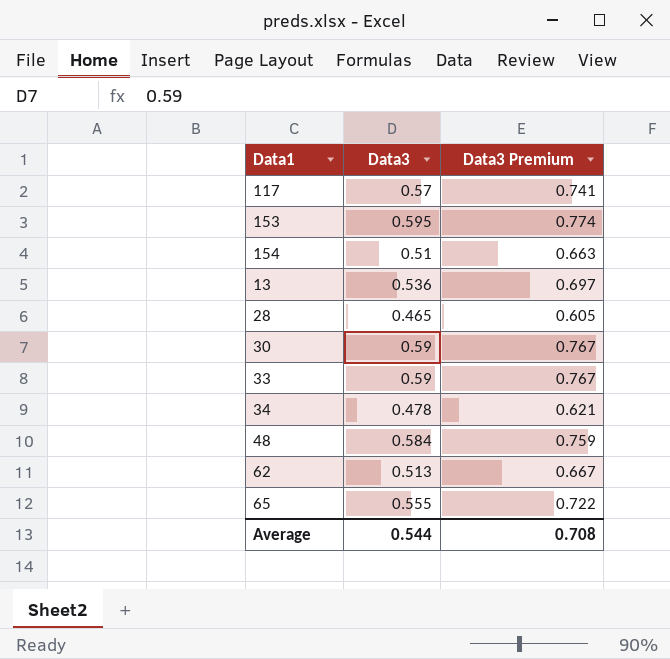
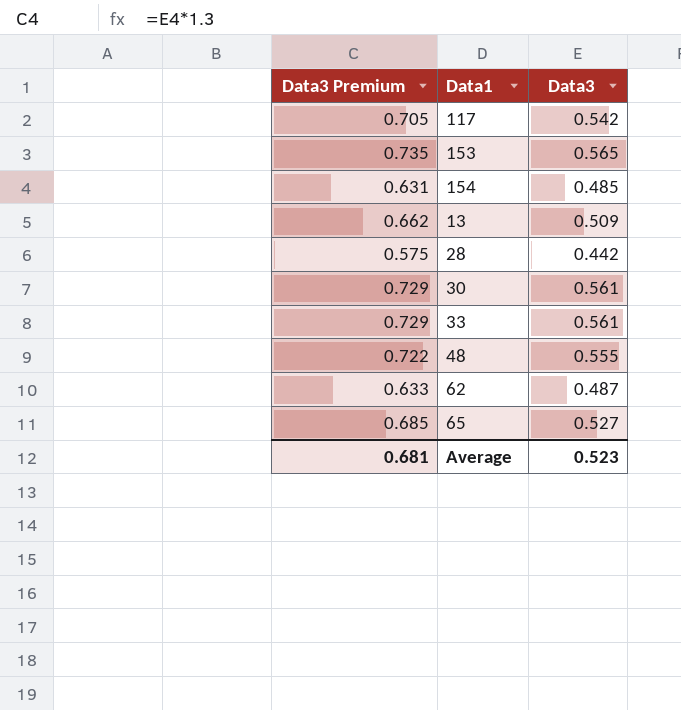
column Data3 Premium | position: 3 -> 1
row 34: 0.478 | 0.621 -> none
117 | Data3 Premium: 0.741 -> 0.705
117 | Data3: 0.57 -> 0.542
153 | Data3 Premium: 0.774 -> 0.735
153 | Data3: 0.595 -> 0.565
154 | Data3 Premium: 0.663 -> 0.631
154 | Data3: 0.51 -> 0.485
13 | Data3 Premium: 0.697 -> 0.662
13 | Data3: 0.536 -> 0.509
28 | Data3 Premium: 0.605 -> 0.575
28 | Data3: 0.465 -> 0.442
30 | Data3 Premium: 0.767 -> 0.729
30 | Data3: 0.59 -> 0.561
33 | Data3 Premium: 0.767 -> 0.729
33 | Data3: 0.59 -> 0.561
48 | Data3 Premium: 0.759 -> 0.722
48 | Data3: 0.584 -> 0.555
62 | Data3 Premium: 0.667 -> 0.633
62 | Data3: 0.513 -> 0.487
65 | Data3 Premium: 0.722 -> 0.685
65 | Data3: 0.555 -> 0.527
Average | Data3 Premium: 0.708 -> 0.681
Average | Data3: 0.544 -> 0.523

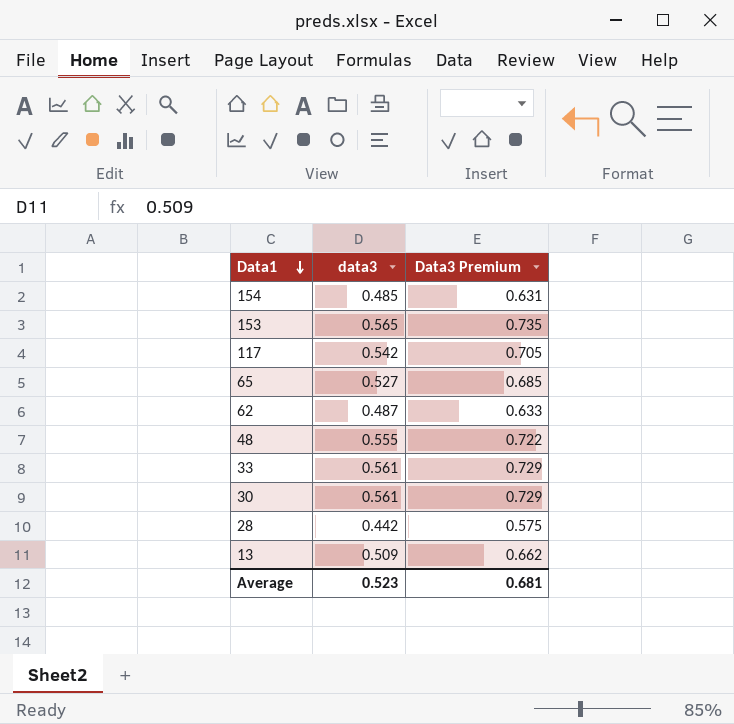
row order: none -> Data1 descending
column name: Data3 -> data3
column Data3 Premium | position: 1 -> 3

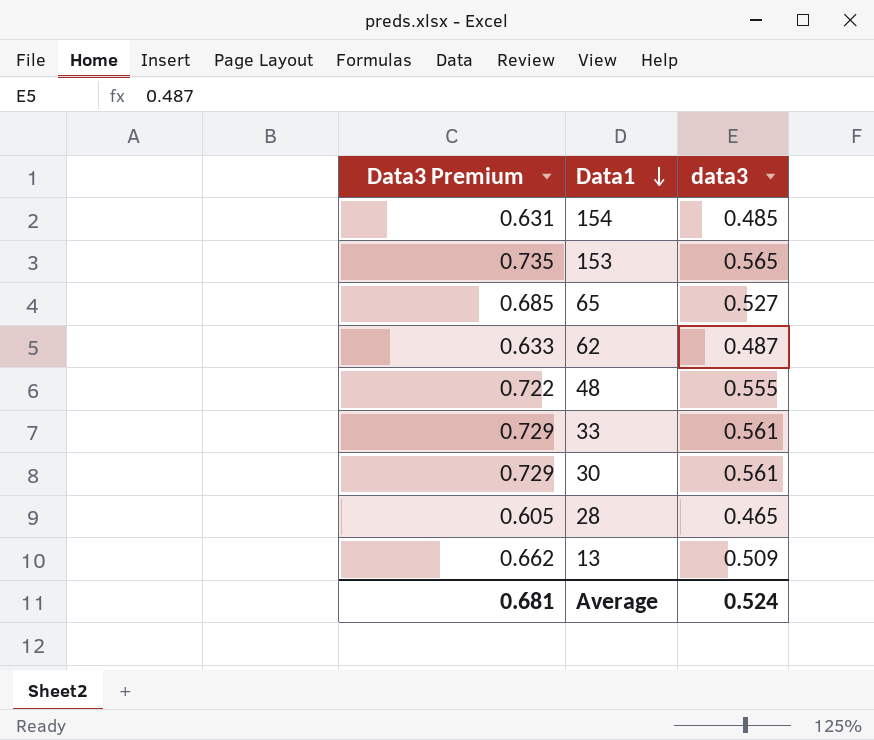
column Data3 Premium | position: 3 -> 1
row 117: 0.542 | 0.705 -> none
28 | Data3 Premium: 0.575 -> 0.605
28 | data3: 0.442 -> 0.465
Average | data3: 0.523 -> 0.524

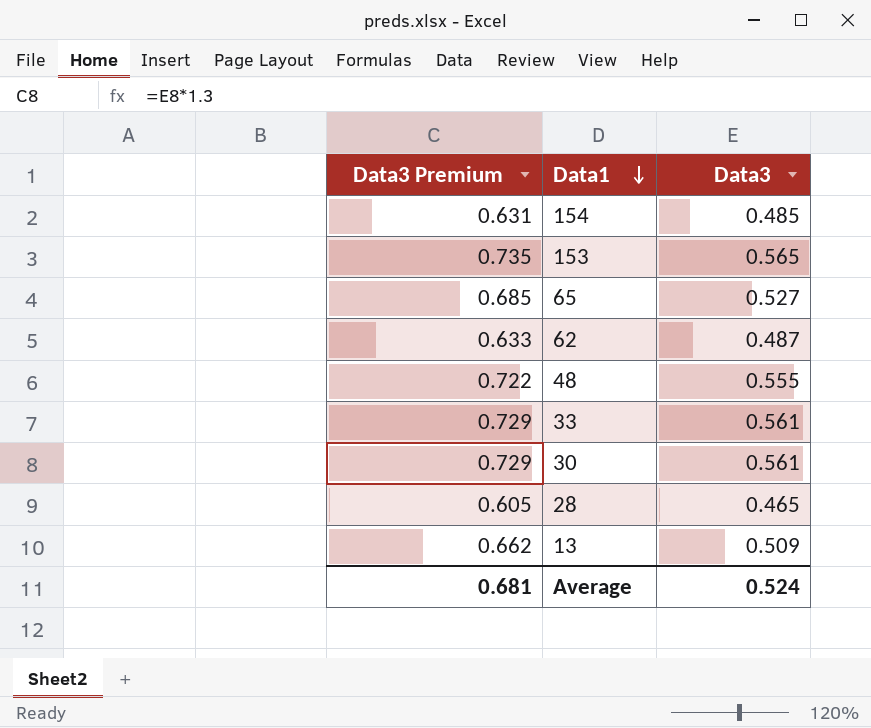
column name: data3 -> Data3

